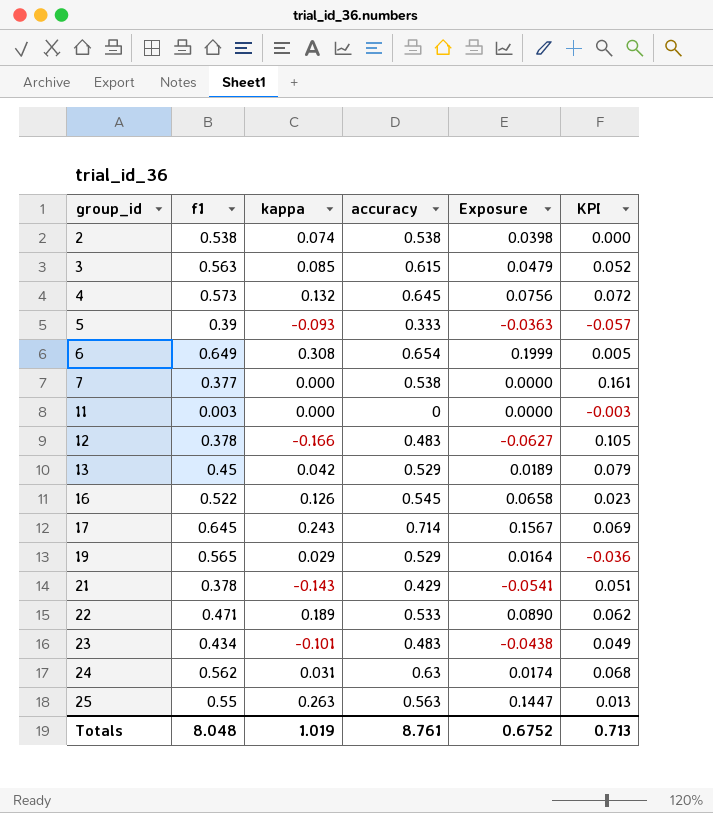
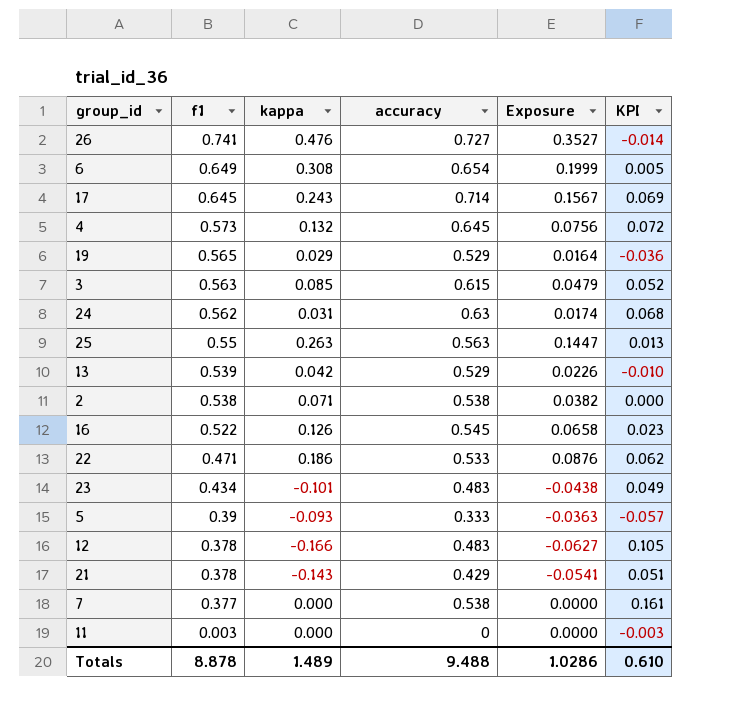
row order: group_id ascending -> f1 descending
row 26: none -> 0.741 | 0.476 | 0.727 | 0.3527 | -0.014
13 | f1: 0.45 -> 0.539
13 | Exposure: 0.0189 -> 0.0226
13 | KPI: 0.079 -> -0.010
2 | kappa: 0.074 -> 0.071
2 | Exposure: 0.0398 -> 0.0382
22 | kappa: 0.189 -> 0.186
22 | Exposure: 0.0890 -> 0.0876
Totals | f1: 8.048 -> 8.878
Totals | kappa: 1.019 -> 1.489
Totals | accuracy: 8.761 -> 9.488
Totals | Exposure: 0.6752 -> 1.0286
Totals | KPI: 0.713 -> 0.610

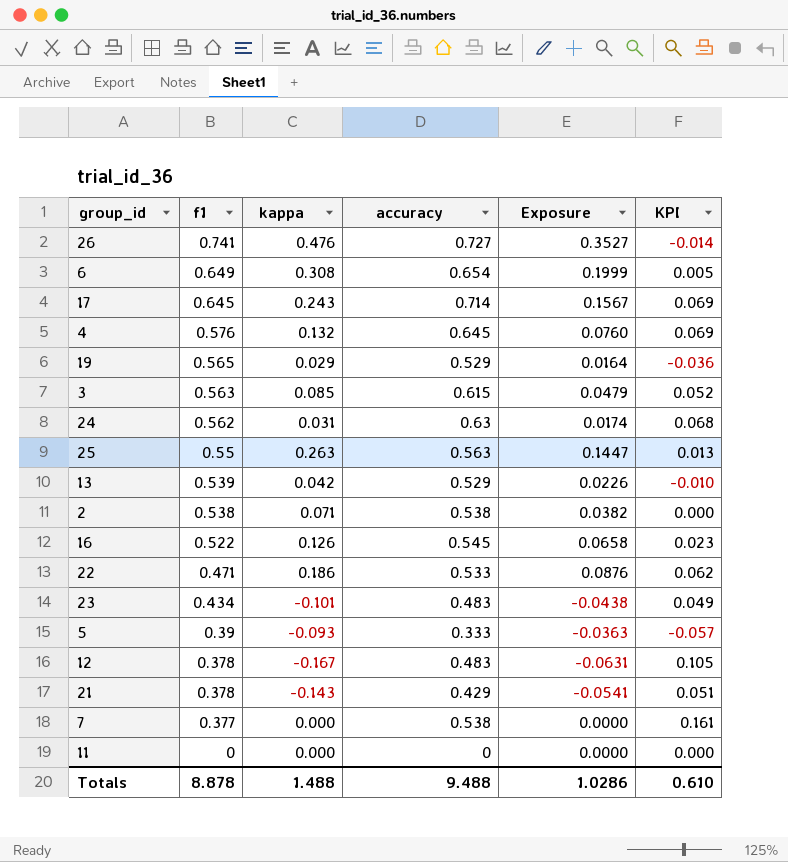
4 | f1: 0.573 -> 0.576
4 | Exposure: 0.0756 -> 0.0760
4 | KPI: 0.072 -> 0.069
12 | kappa: -0.166 -> -0.167
12 | Exposure: -0.0627 -> -0.0631
11 | f1: 0.003 -> 0
11 | KPI: -0.003 -> 0.000
Totals | kappa: 1.489 -> 1.488

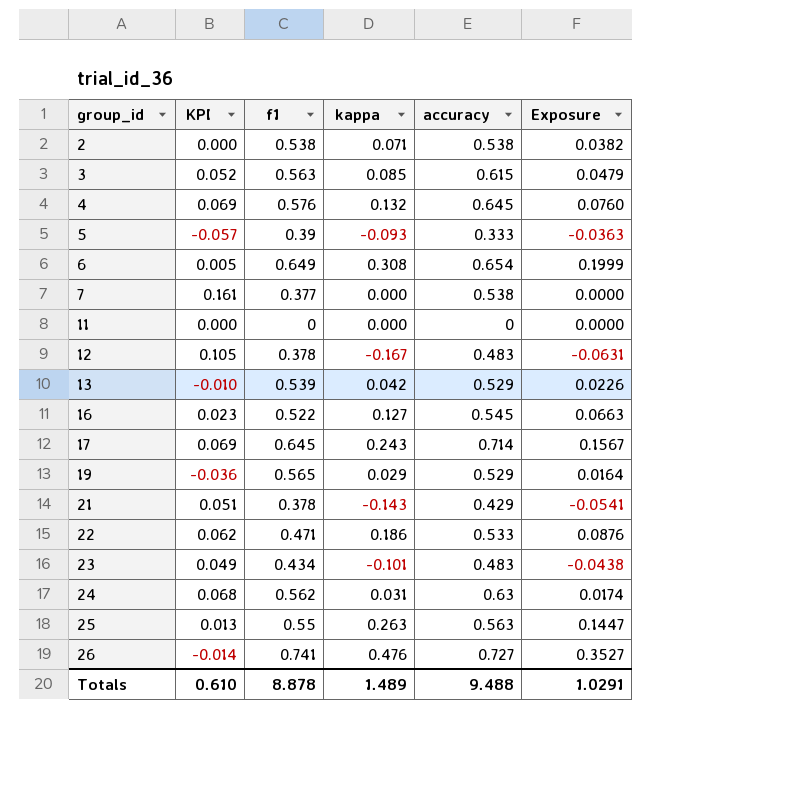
row order: f1 descending -> group_id ascending
column KPI | position: 6 -> 2
16 | kappa: 0.126 -> 0.127
16 | Exposure: 0.0658 -> 0.0663
Totals | kappa: 1.488 -> 1.489
Totals | Exposure: 1.0286 -> 1.0291

